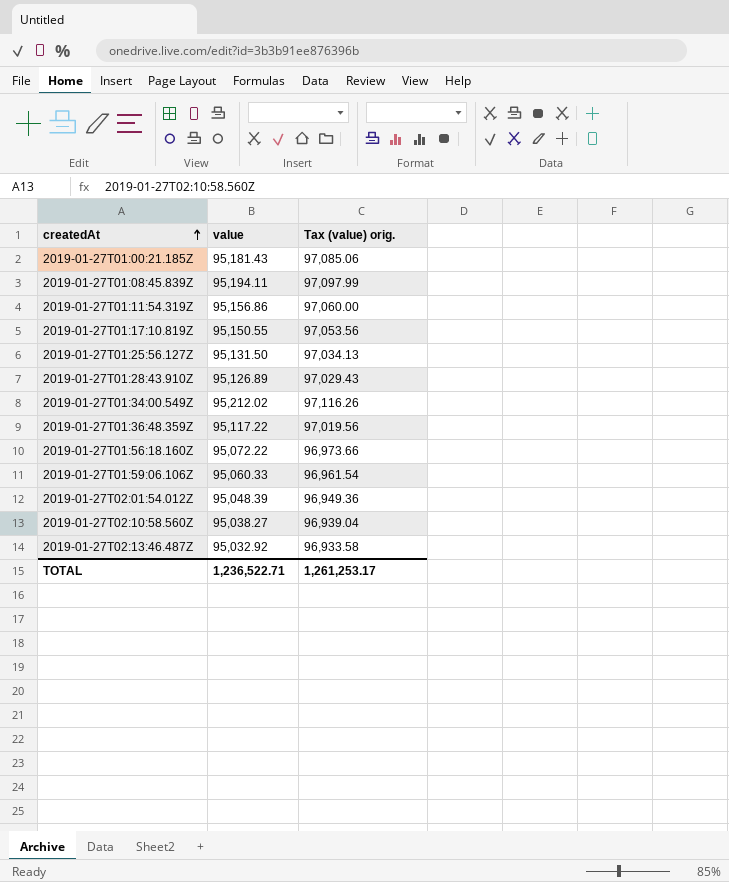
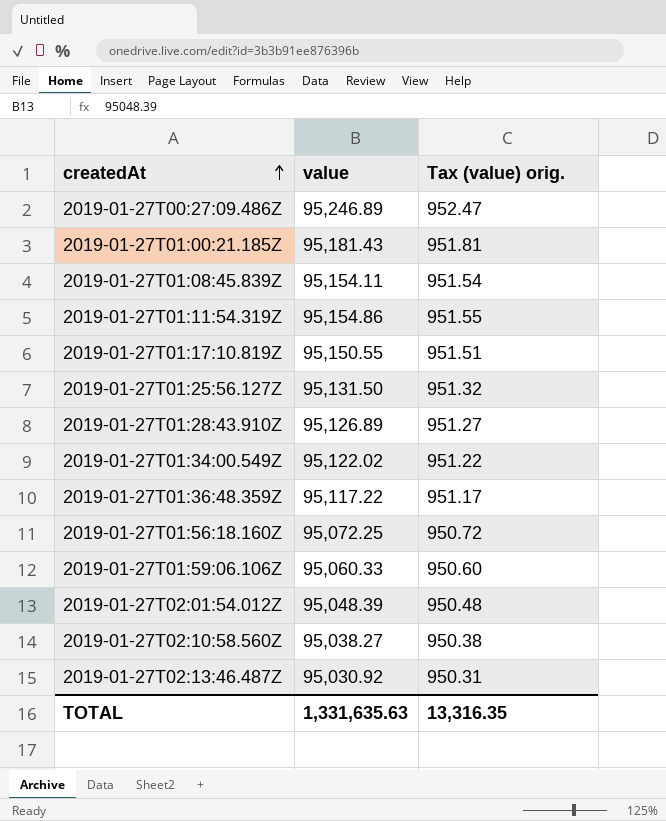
column Tax (value) orig. | formula: [value] * 1.02 -> [value] * 0.01
row 2019-01-27T00:27:09.486Z: none -> 95,246.89 | 952.47
2019-01-27T01:08:45.839Z | value: 95,194.11 -> 95,154.11
2019-01-27T01:11:54.319Z | value: 95,156.86 -> 95,154.86
2019-01-27T01:34:00.549Z | value: 95,212.02 -> 95,122.02
2019-01-27T01:56:18.160Z | value: 95,072.22 -> 95,072.25
2019-01-27T02:13:46.487Z | value: 95,032.92 -> 95,030.92
TOTAL | value: 1,236,522.71 -> 1,331,635.63
TOTAL | Tax (value) orig.: 1,261,253.17 -> 13,316.35

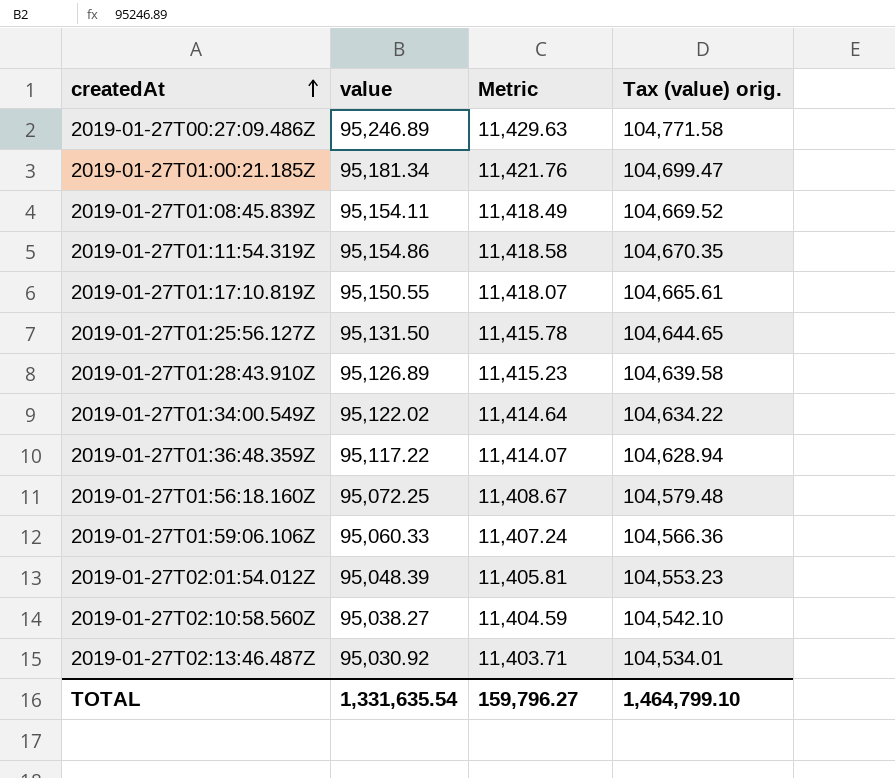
column Metric | formula: none -> [value] * 0.12
column Tax (value) orig. | formula: [value] * 0.01 -> [value] * 1.1
2019-01-27T01:00:21.185Z | value: 95,181.43 -> 95,181.34
TOTAL | value: 1,331,635.63 -> 1,331,635.54
TOTAL | Tax (value) orig.: 13,316.35 -> 1,464,799.10

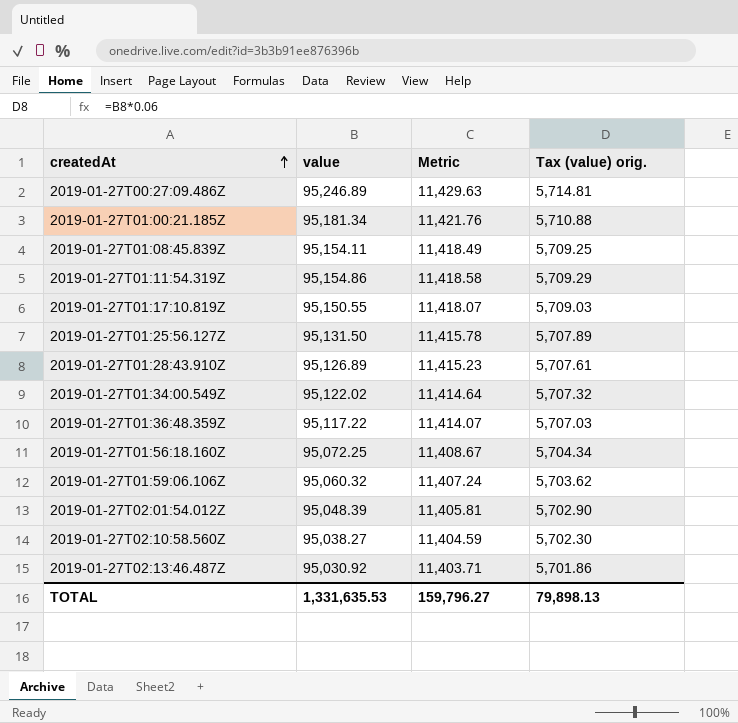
column Tax (value) orig. | formula: [value] * 1.1 -> [value] * 0.06
2019-01-27T01:59:06.106Z | value: 95,060.33 -> 95,060.32
TOTAL | value: 1,331,635.54 -> 1,331,635.53
TOTAL | Tax (value) orig.: 1,464,799.10 -> 79,898.13

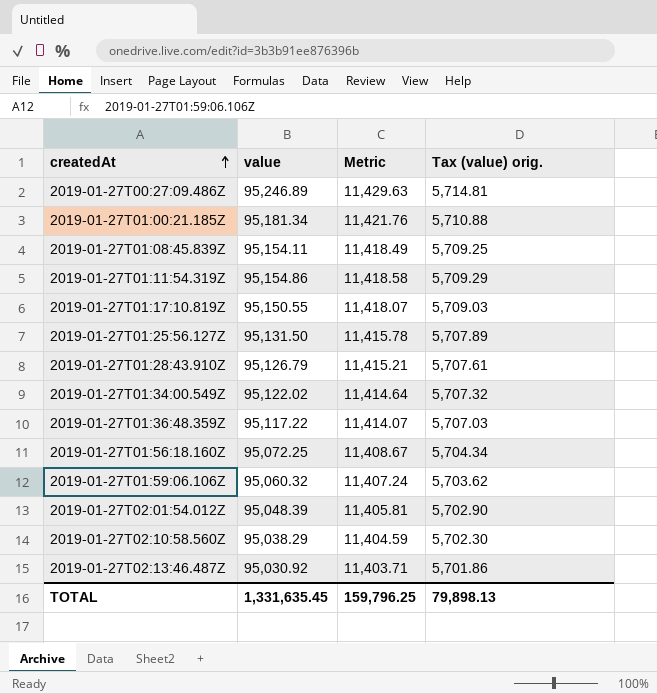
2019-01-27T01:28:43.910Z | value: 95,126.89 -> 95,126.79
2019-01-27T01:28:43.910Z | Metric: 11,415.23 -> 11,415.21
2019-01-27T02:10:58.560Z | value: 95,038.27 -> 95,038.29
TOTAL | value: 1,331,635.53 -> 1,331,635.45
TOTAL | Metric: 159,796.27 -> 159,796.25

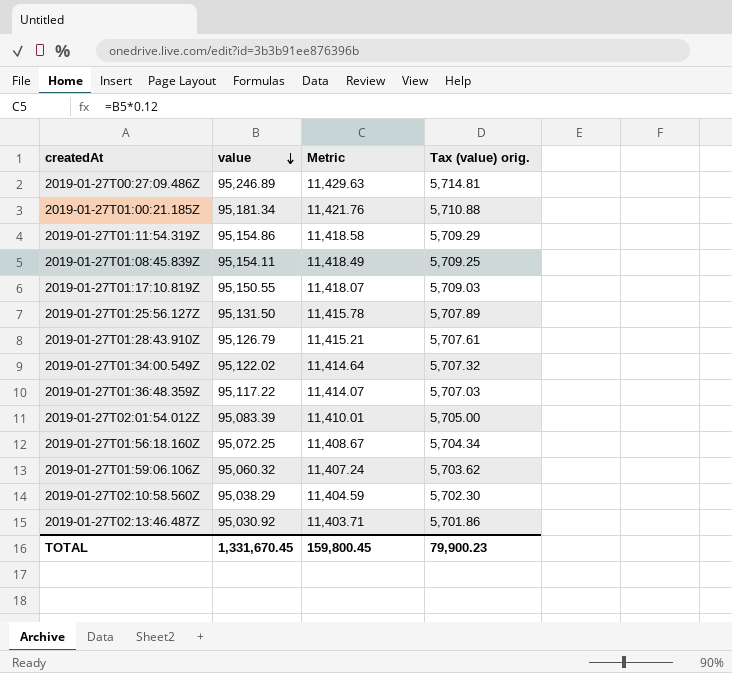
row order: createdAt ascending -> value descending
2019-01-27T02:01:54.012Z | value: 95,048.39 -> 95,083.39
2019-01-27T02:01:54.012Z | Metric: 11,405.81 -> 11,410.01
2019-01-27T02:01:54.012Z | Tax (value) orig.: 5,702.90 -> 5,705.00
TOTAL | value: 1,331,635.45 -> 1,331,670.45
TOTAL | Metric: 159,796.25 -> 159,800.45
TOTAL | Tax (value) orig.: 79,898.13 -> 79,900.23

